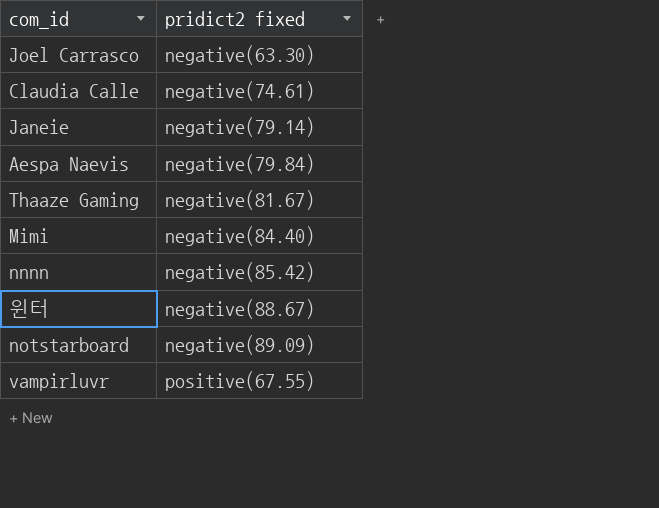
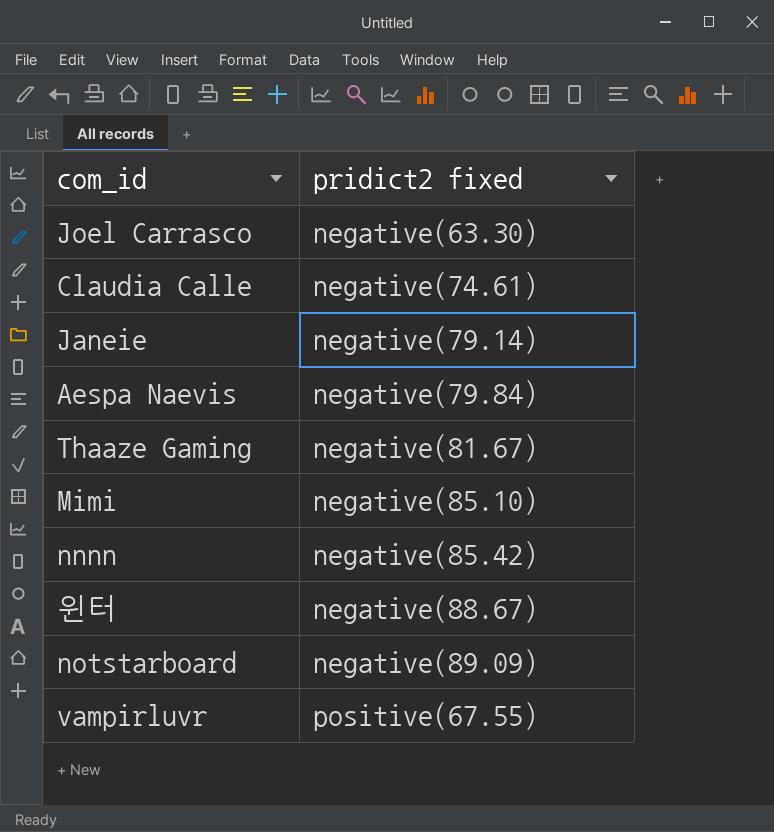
Mimi | pridict2 fixed: negative(84.40) -> negative(85.10)

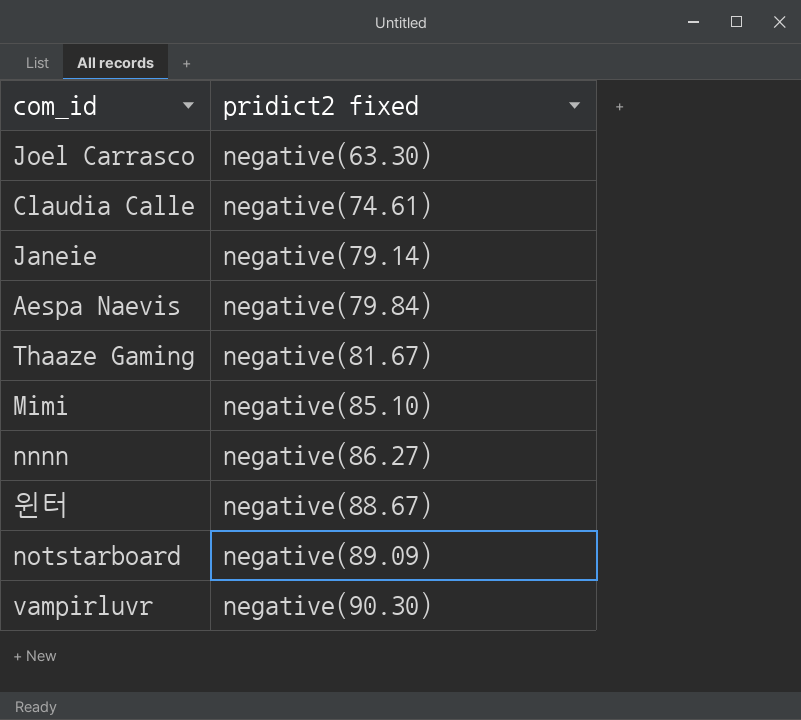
nnnn | pridict2 fixed: negative(85.42) -> negative(86.27)
vampirluvr | pridict2 fixed: positive(67.55) -> negative(90.30)

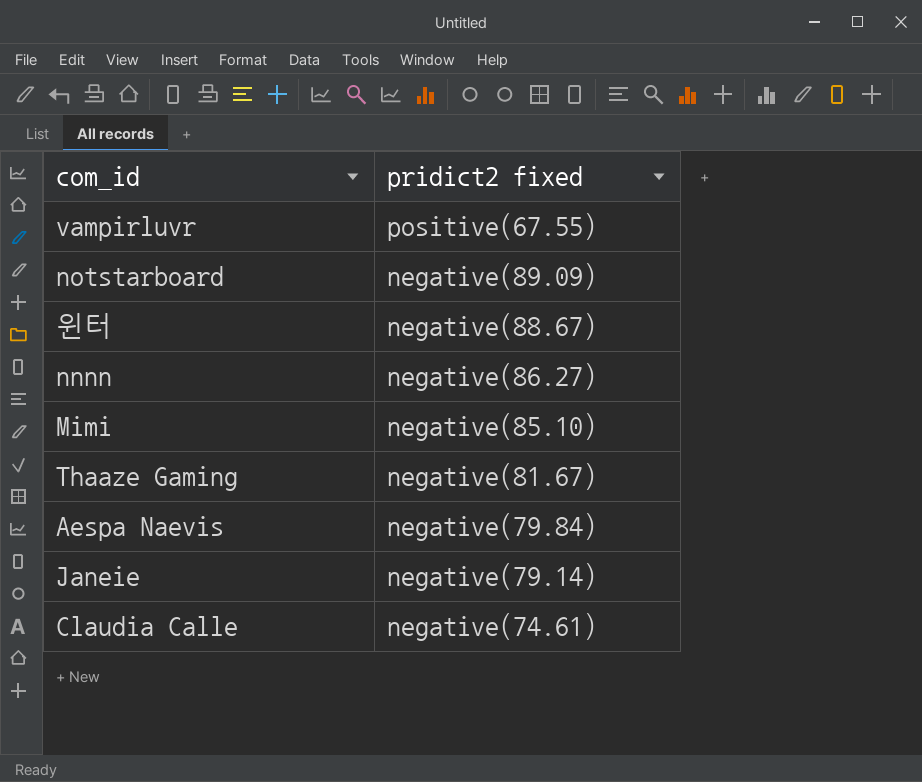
row order: pridict2 fixed ascending -> pridict2 fixed descending
row Joel Carrasco: negative(63.30) -> none
vampirluvr | pridict2 fixed: negative(90.30) -> positive(67.55)

